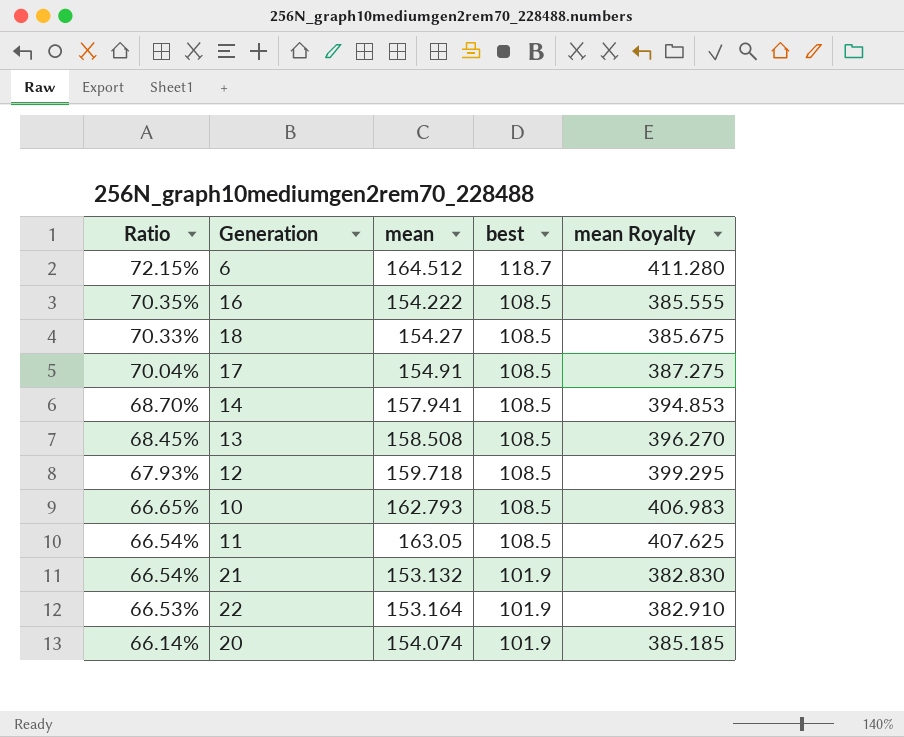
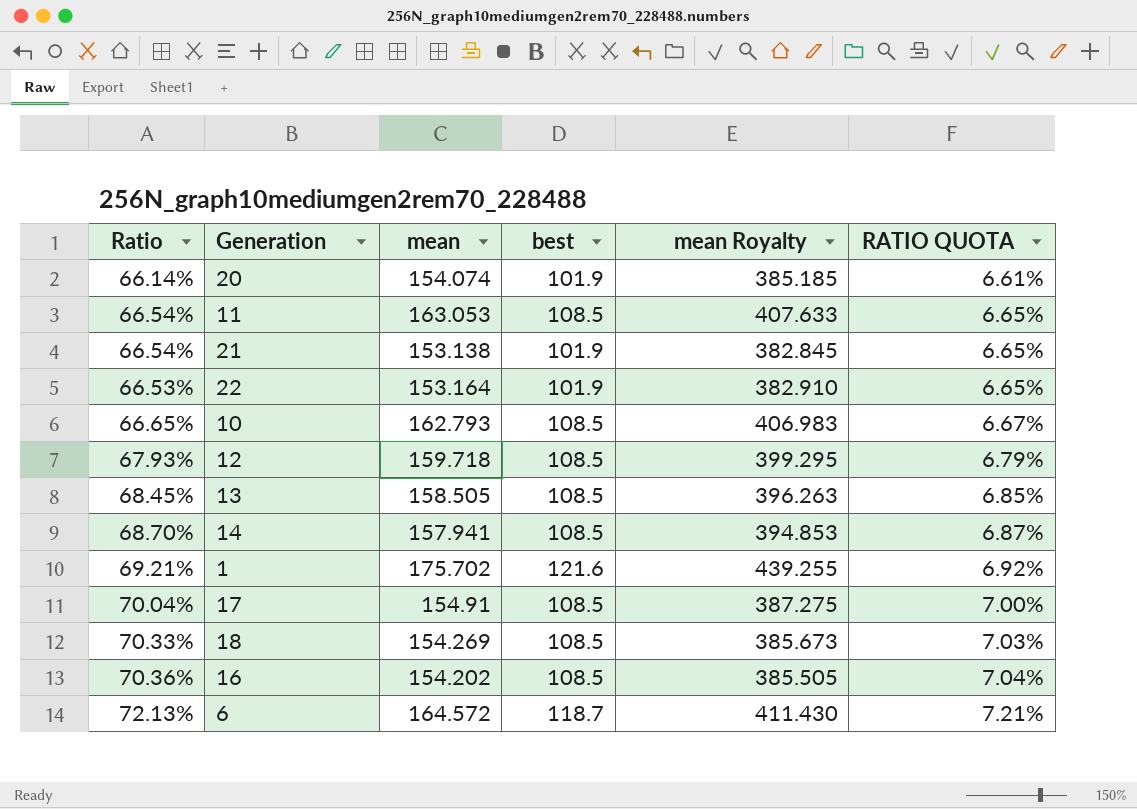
row order: Ratio descending -> RATIO QUOTA ascending
column RATIO QUOTA | formula: none -> [Ratio] * 0.1
11 | mean: 163.05 -> 163.053
11 | mean Royalty: 407.625 -> 407.633
21 | mean: 153.132 -> 153.138
21 | mean Royalty: 382.830 -> 382.845
13 | mean: 158.508 -> 158.505
13 | mean Royalty: 396.270 -> 396.263
row 1: none -> 69.21% | 175.702 | 121.6 | 439.255 | 6.92%
18 | mean: 154.27 -> 154.269
18 | mean Royalty: 385.675 -> 385.673
16 | Ratio: 70.35% -> 70.36%
16 | mean: 154.222 -> 154.202
16 | mean Royalty: 385.555 -> 385.505
6 | Ratio: 72.15% -> 72.13%
6 | mean: 164.512 -> 164.572
6 | mean Royalty: 411.280 -> 411.430

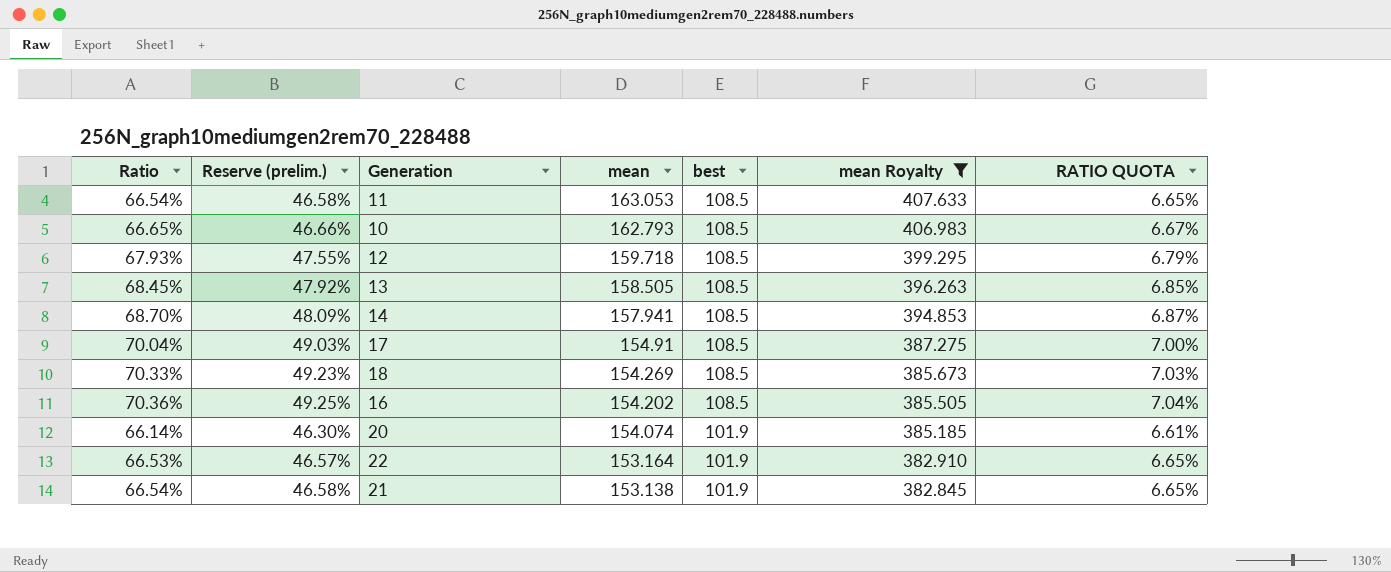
filter: none -> mean Royalty <= 407.633
row order: RATIO QUOTA ascending -> mean descending
column Reserve (prelim.) | formula: none -> [Ratio] * 0.7

